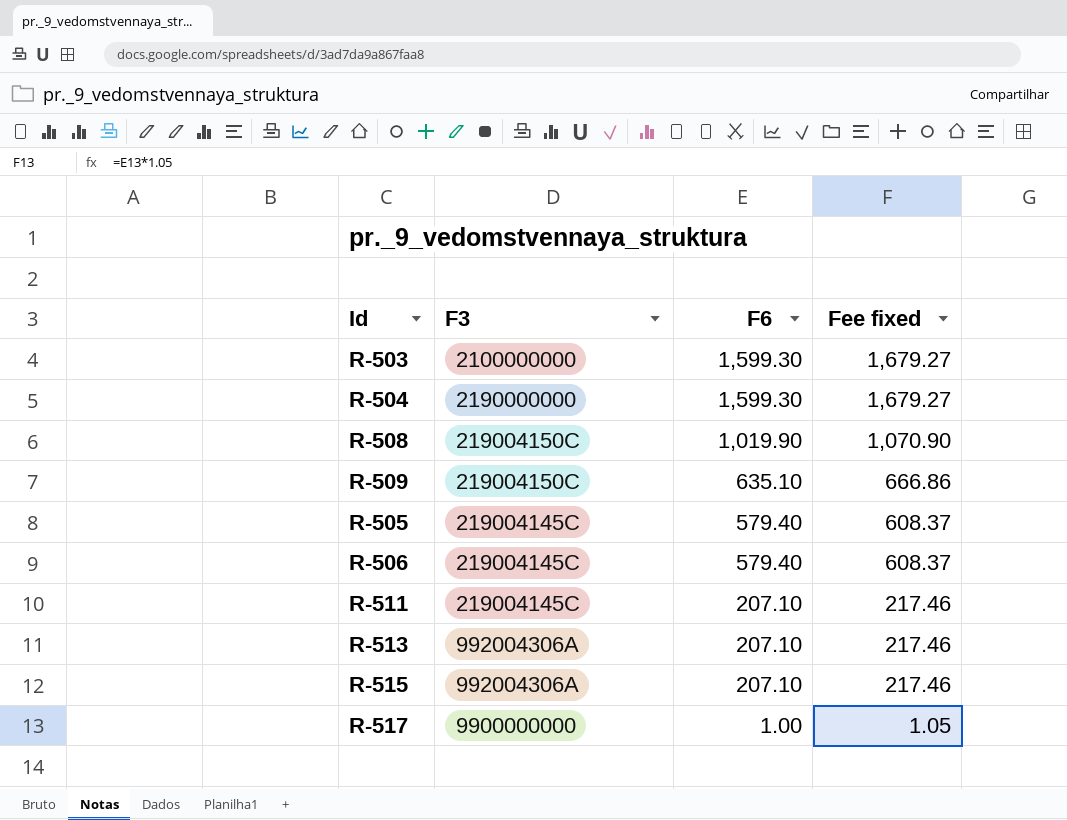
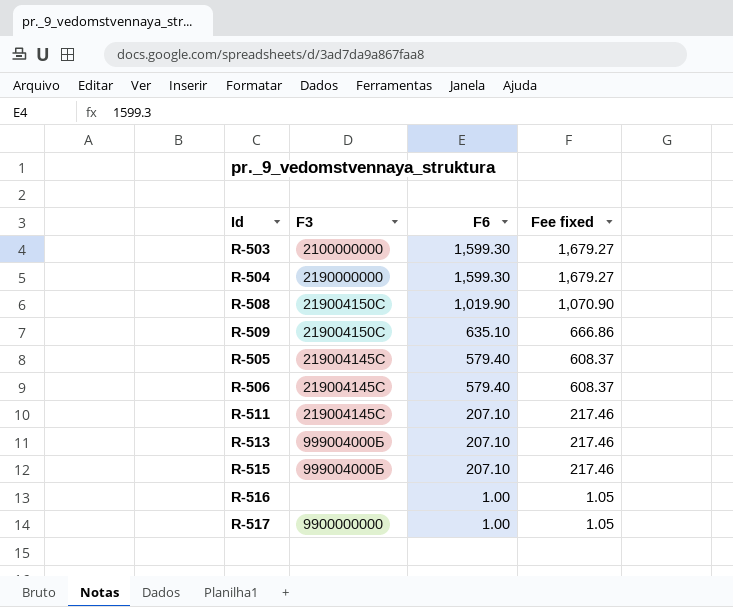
R-513 | F3: 992004306А -> 999004000Б
R-515 | F3: 992004306А -> 999004000Б
row R-516: none -> none | 1.00 | 1.05

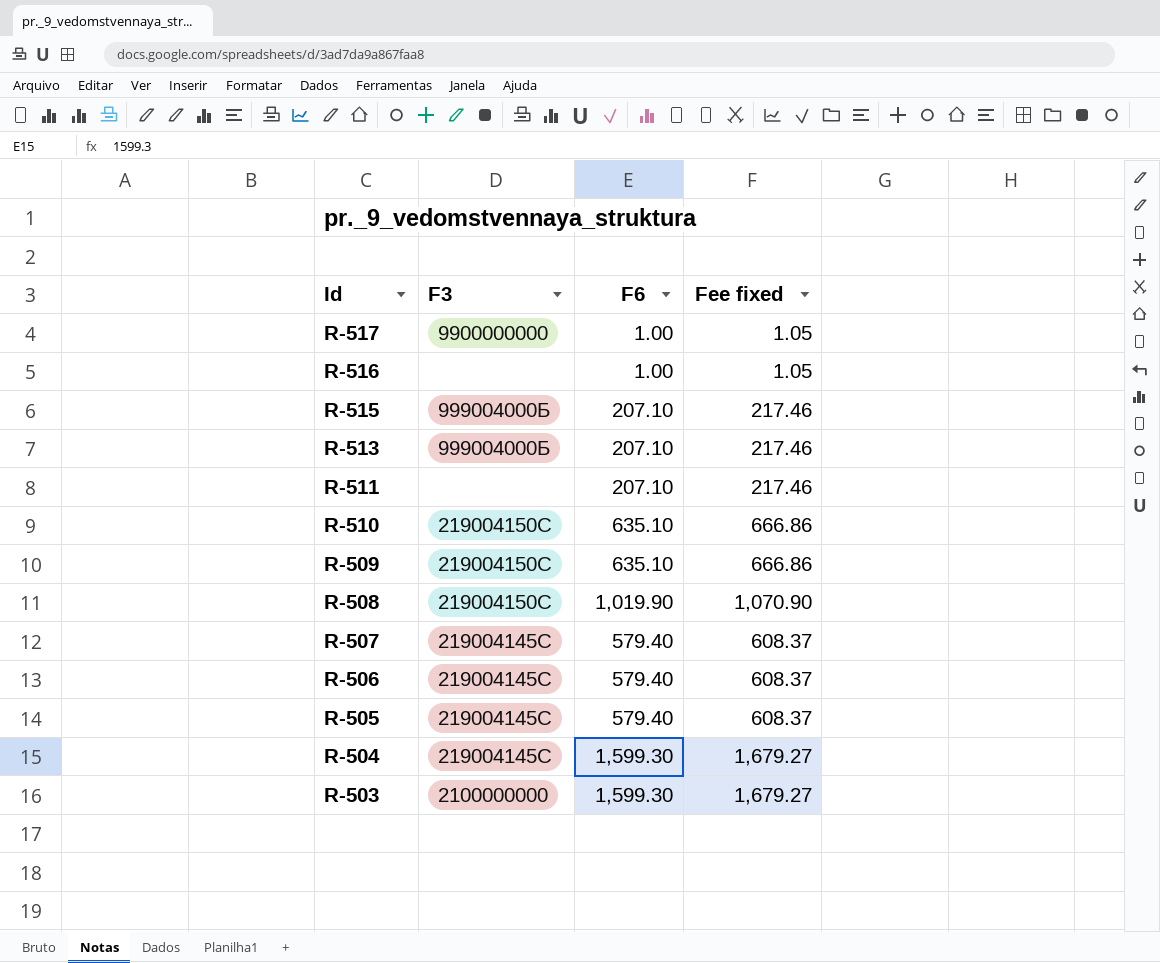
row order: F6 descending -> Id descending
R-511 | F3: 219004145С -> none
row R-510: none -> 219004150С | 635.10 | 666.86
row R-507: none -> 219004145С | 579.40 | 608.37
R-504 | F3: 2190000000 -> 219004145С

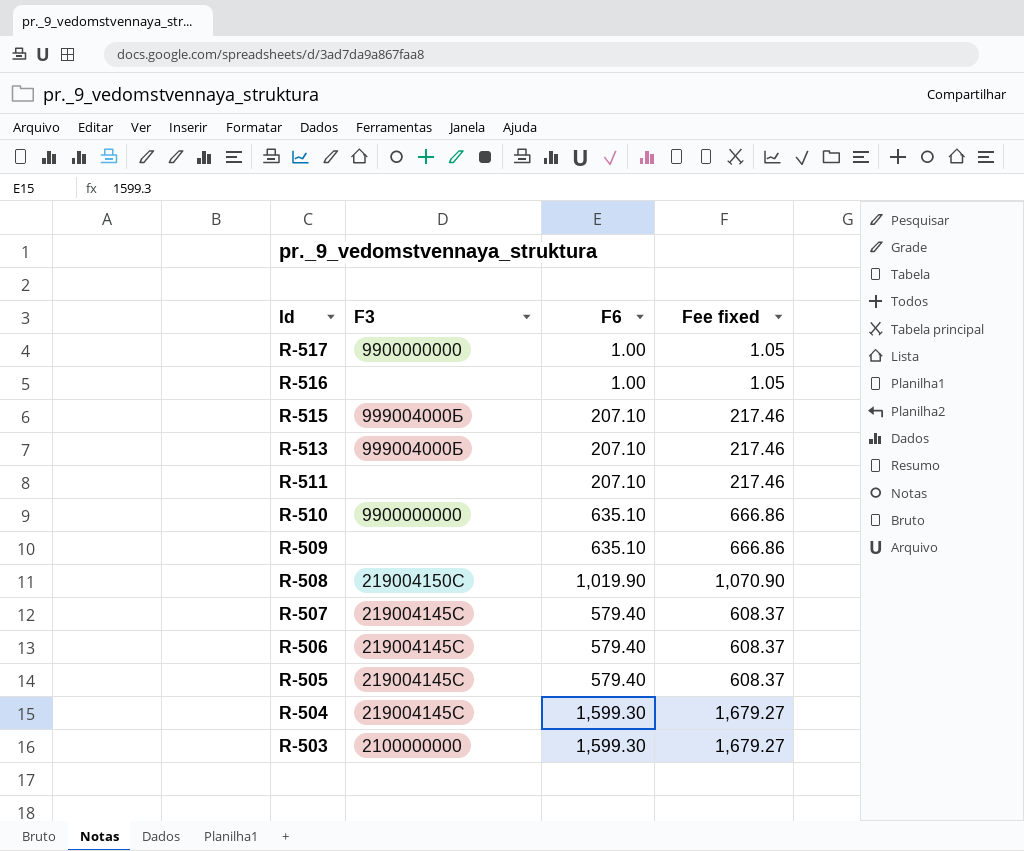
R-510 | F3: 219004150С -> 9900000000
R-509 | F3: 219004150С -> none

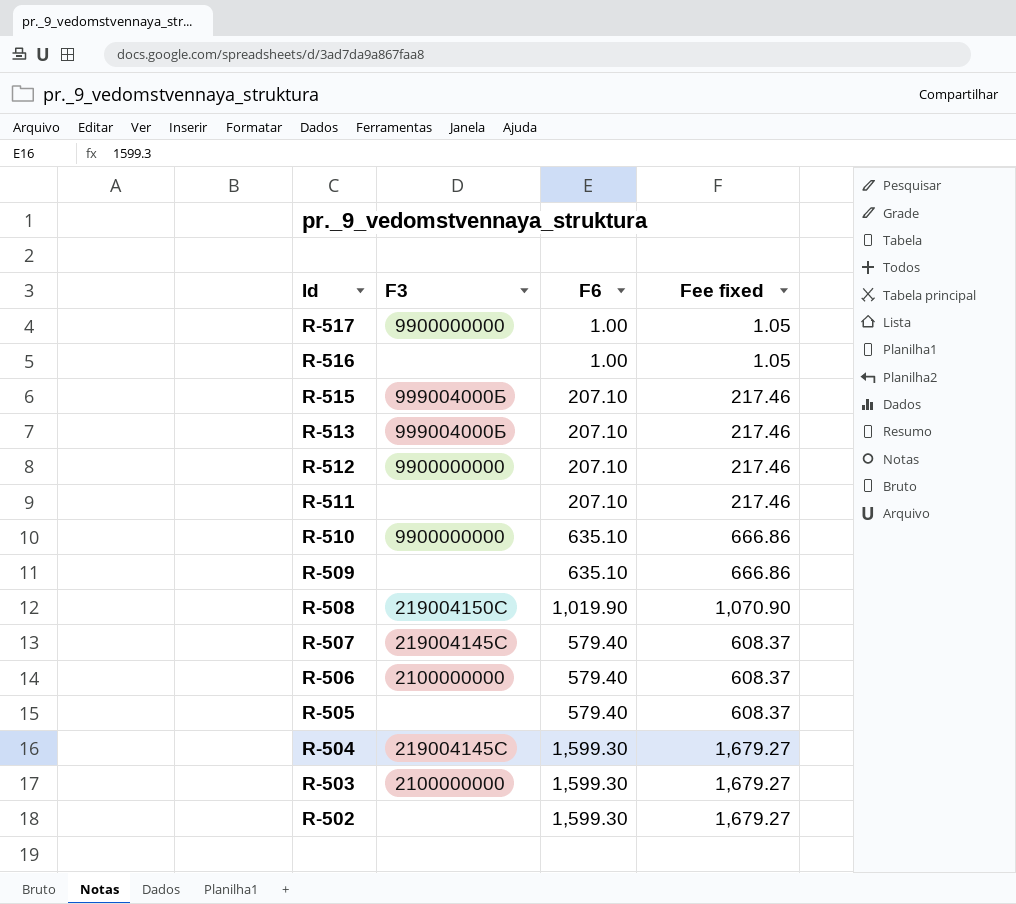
row R-512: none -> 9900000000 | 207.10 | 217.46
R-506 | F3: 219004145С -> 2100000000
R-505 | F3: 219004145С -> none
row R-502: none -> none | 1,599.30 | 1,679.27

